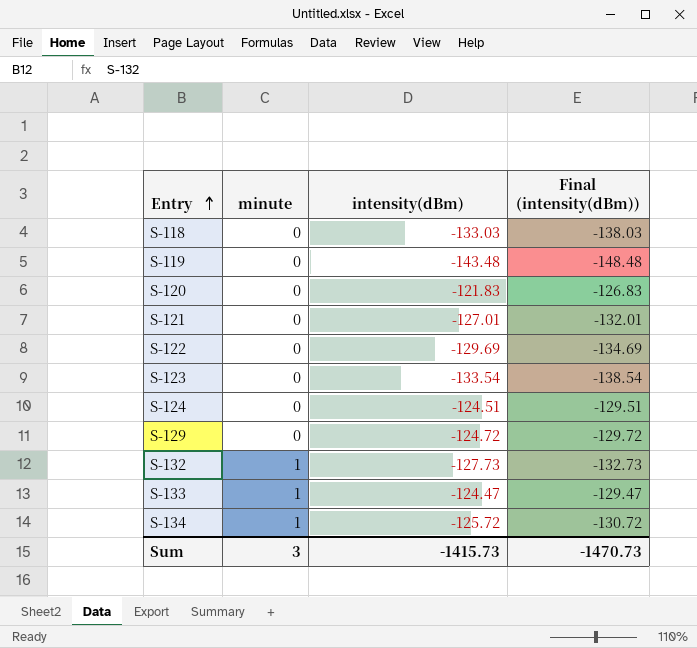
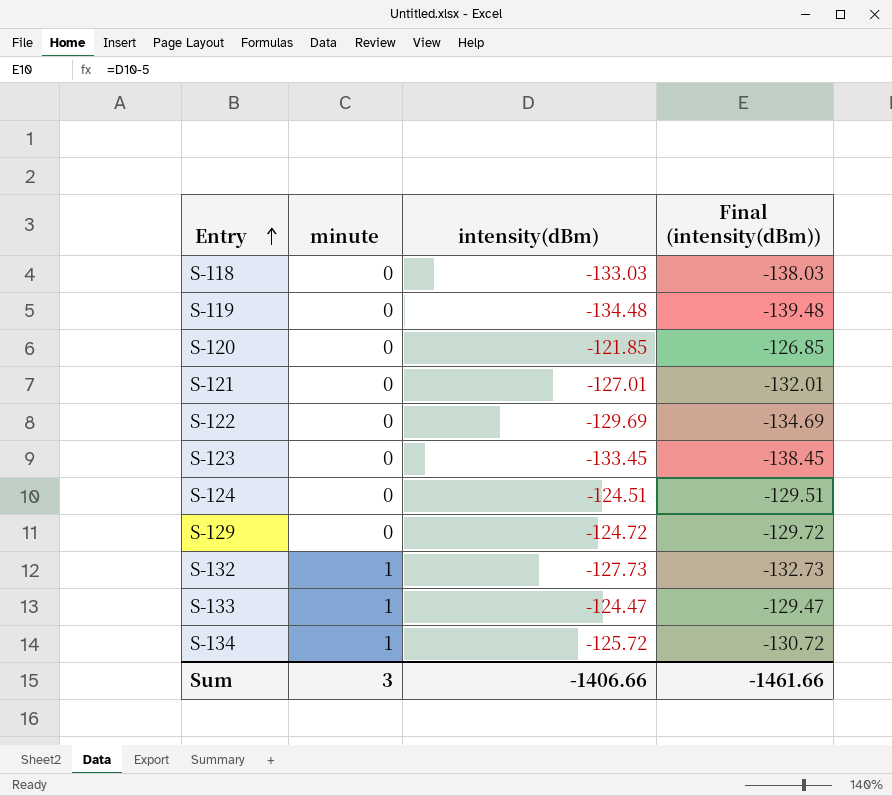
S-119 | intensity(dBm): -143.48 -> -134.48
S-119 | Final (intensity(dBm)): -148.48 -> -139.48
S-120 | intensity(dBm): -121.83 -> -121.85
S-120 | Final (intensity(dBm)): -126.83 -> -126.85
S-123 | intensity(dBm): -133.54 -> -133.45
S-123 | Final (intensity(dBm)): -138.54 -> -138.45
Sum | intensity(dBm): -1415.73 -> -1406.66
Sum | Final (intensity(dBm)): -1470.73 -> -1461.66

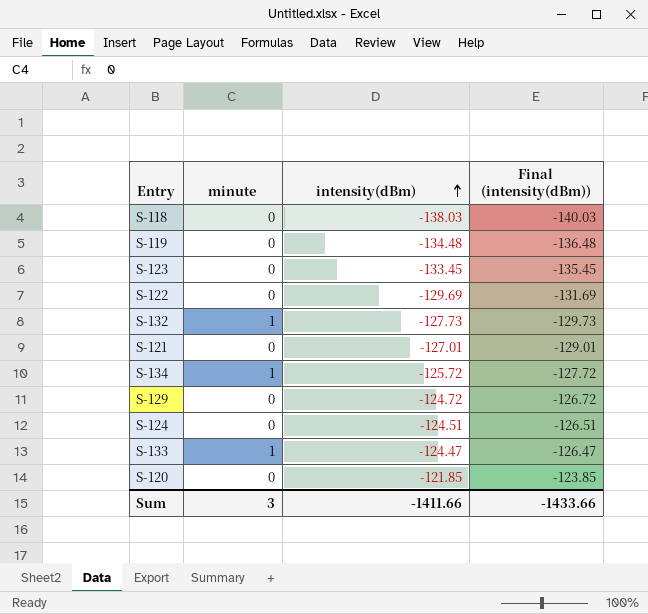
row order: Entry ascending -> intensity(dBm) ascending
column Final (intensity(dBm)) | formula: [intensity(dBm)] - 5 -> [intensity(dBm)] - 2
S-118 | intensity(dBm): -133.03 -> -138.03
Sum | intensity(dBm): -1406.66 -> -1411.66
Sum | Final (intensity(dBm)): -1461.66 -> -1433.66

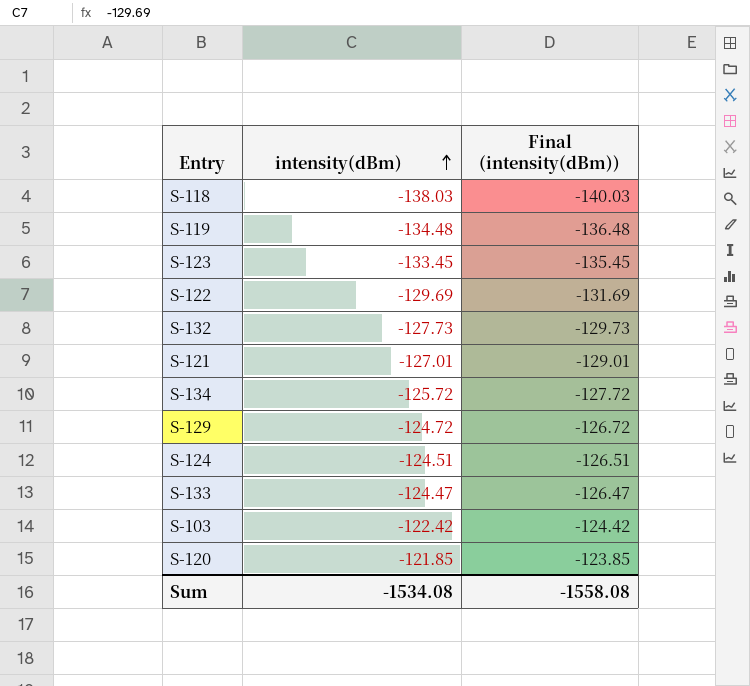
column minute | position: 2 -> none
row S-103: none -> -122.42 | -124.42
Sum | intensity(dBm): -1411.66 -> -1534.08
Sum | Final (intensity(dBm)): -1433.66 -> -1558.08

